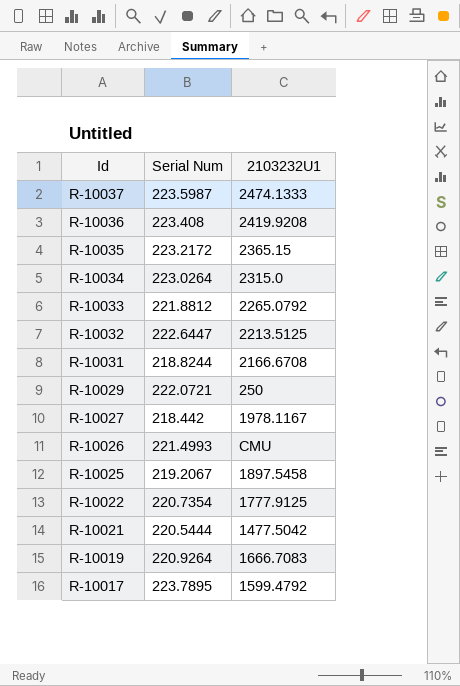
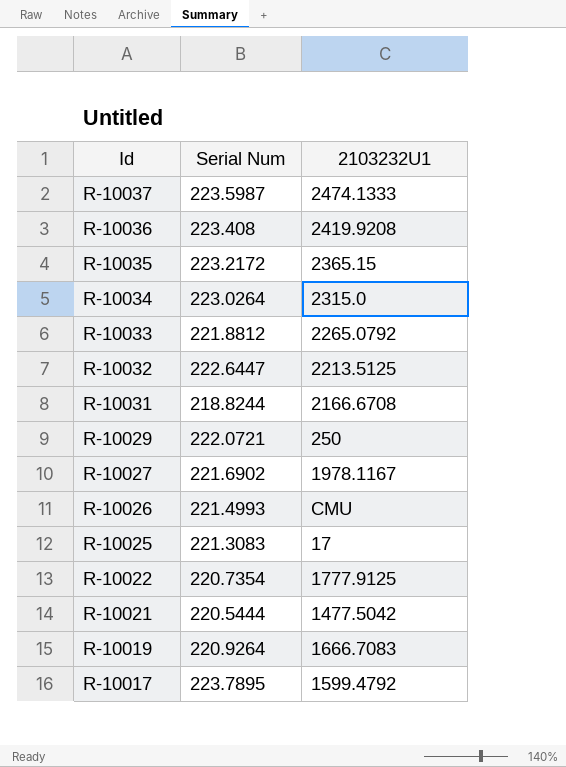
R-10027 | Serial Num: 218.442 -> 221.6902
R-10025 | Serial Num: 219.2067 -> 221.3083
R-10025 | 2103232U1: 1897.5458 -> 17

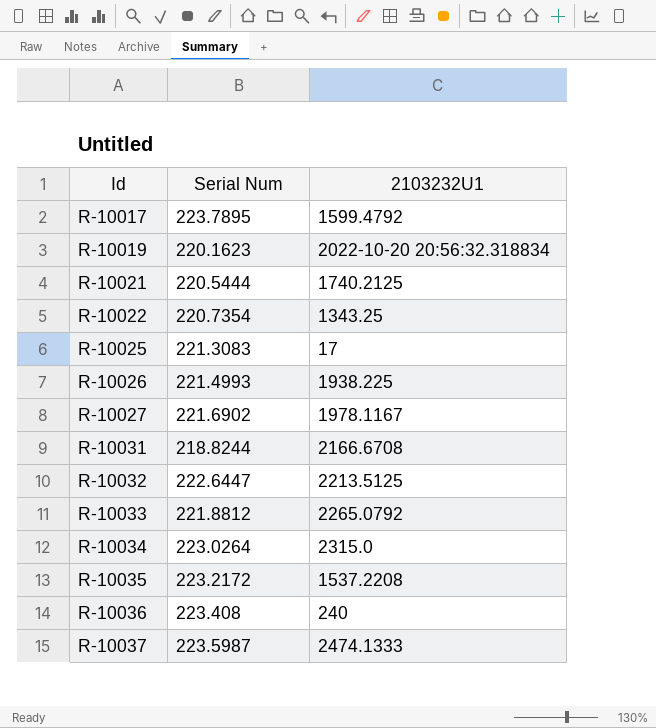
row order: Id descending -> Id ascending
row R-10029: 222.0721 | 250 -> none
R-10019 | Serial Num: 220.9264 -> 220.1623
R-10019 | 2103232U1: 1666.7083 -> 2022-10-20 20:56:32.318834
R-10021 | 2103232U1: 1477.5042 -> 1740.2125
R-10022 | 2103232U1: 1777.9125 -> 1343.25
R-10026 | 2103232U1: CMU -> 1938.225
R-10035 | 2103232U1: 2365.15 -> 1537.2208
R-10036 | 2103232U1: 2419.9208 -> 240

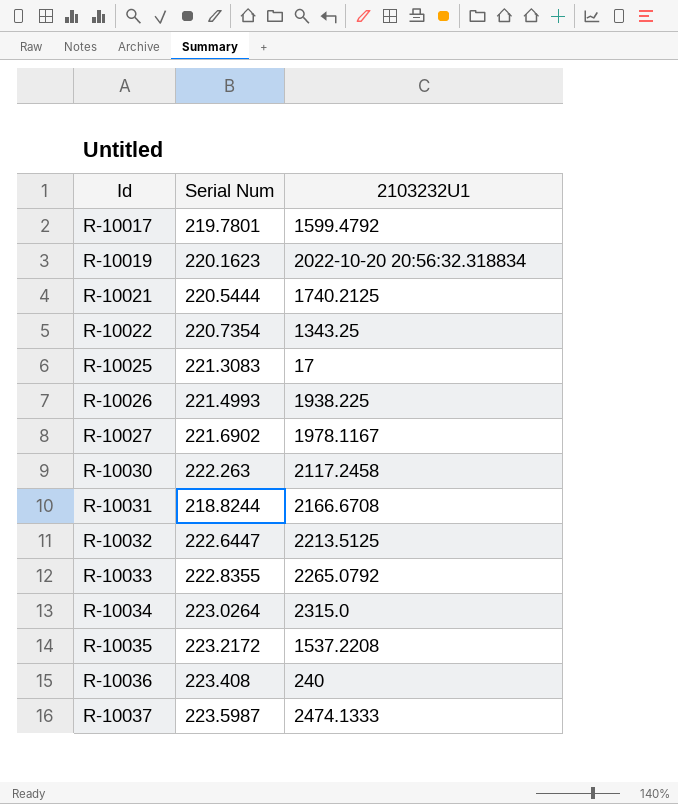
R-10017 | Serial Num: 223.7895 -> 219.7801
row R-10030: none -> 222.263 | 2117.2458
R-10033 | Serial Num: 221.8812 -> 222.8355

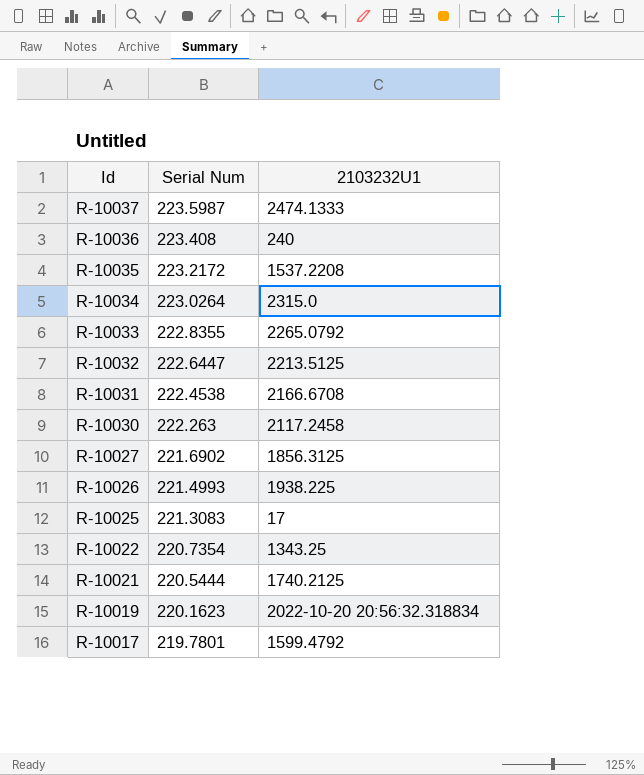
row order: Id ascending -> Id descending
R-10031 | Serial Num: 218.8244 -> 222.4538
R-10027 | 2103232U1: 1978.1167 -> 1856.3125

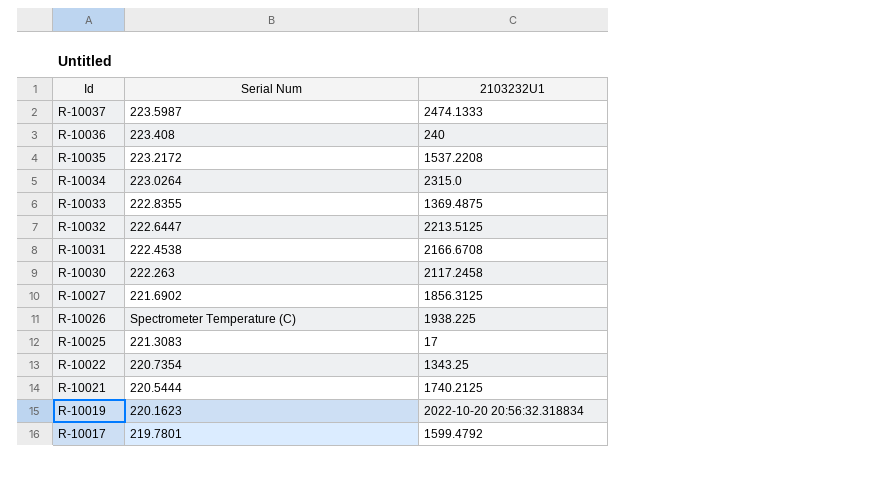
R-10033 | 2103232U1: 2265.0792 -> 1369.4875
R-10026 | Serial Num: 221.4993 -> Spectrometer Temperature (C)

